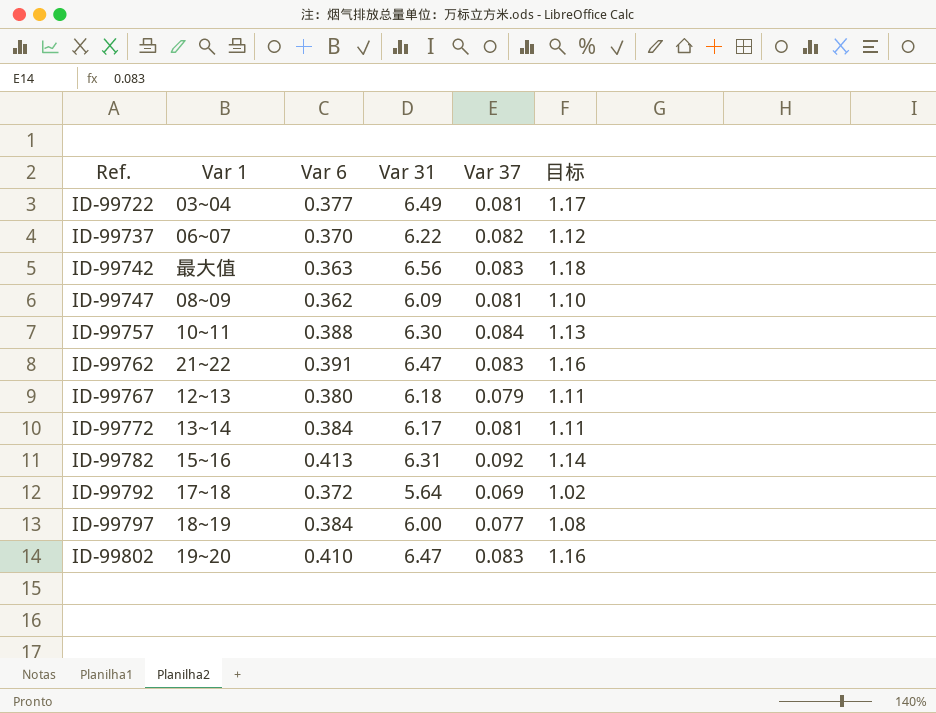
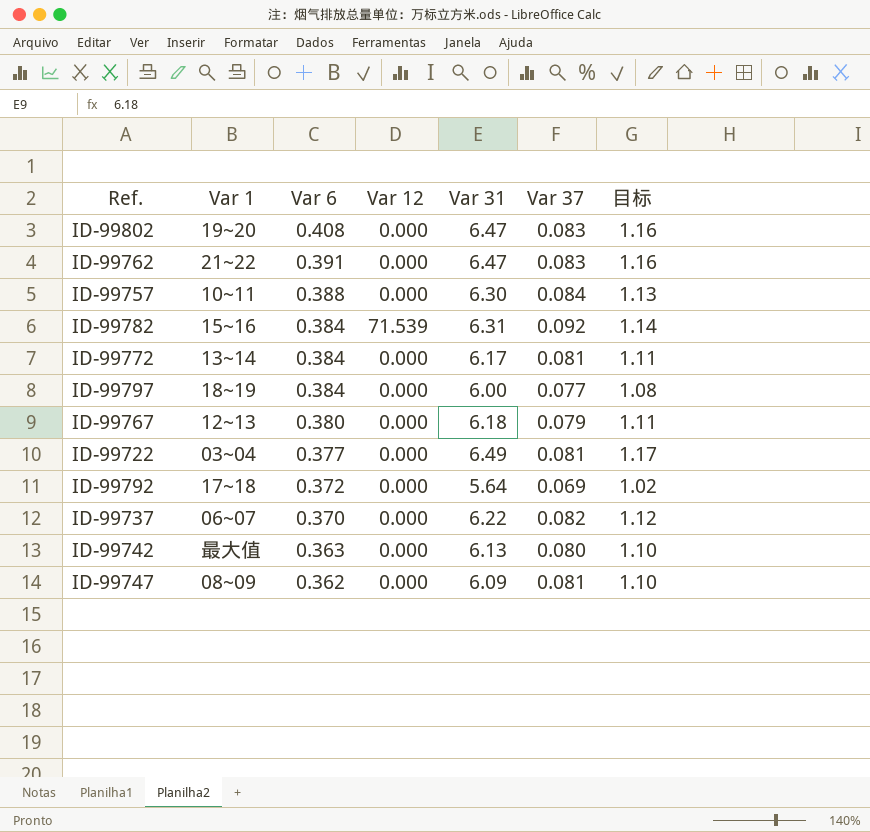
row order: Ref. ascending -> Var 6 descending
column Var 12 | position: none -> 4
ID-99802 | Var 6: 0.410 -> 0.408
ID-99782 | Var 6: 0.413 -> 0.384
ID-99742 | Var 31: 6.56 -> 6.13
ID-99742 | Var 37: 0.083 -> 0.080
ID-99742 | 目标: 1.18 -> 1.10

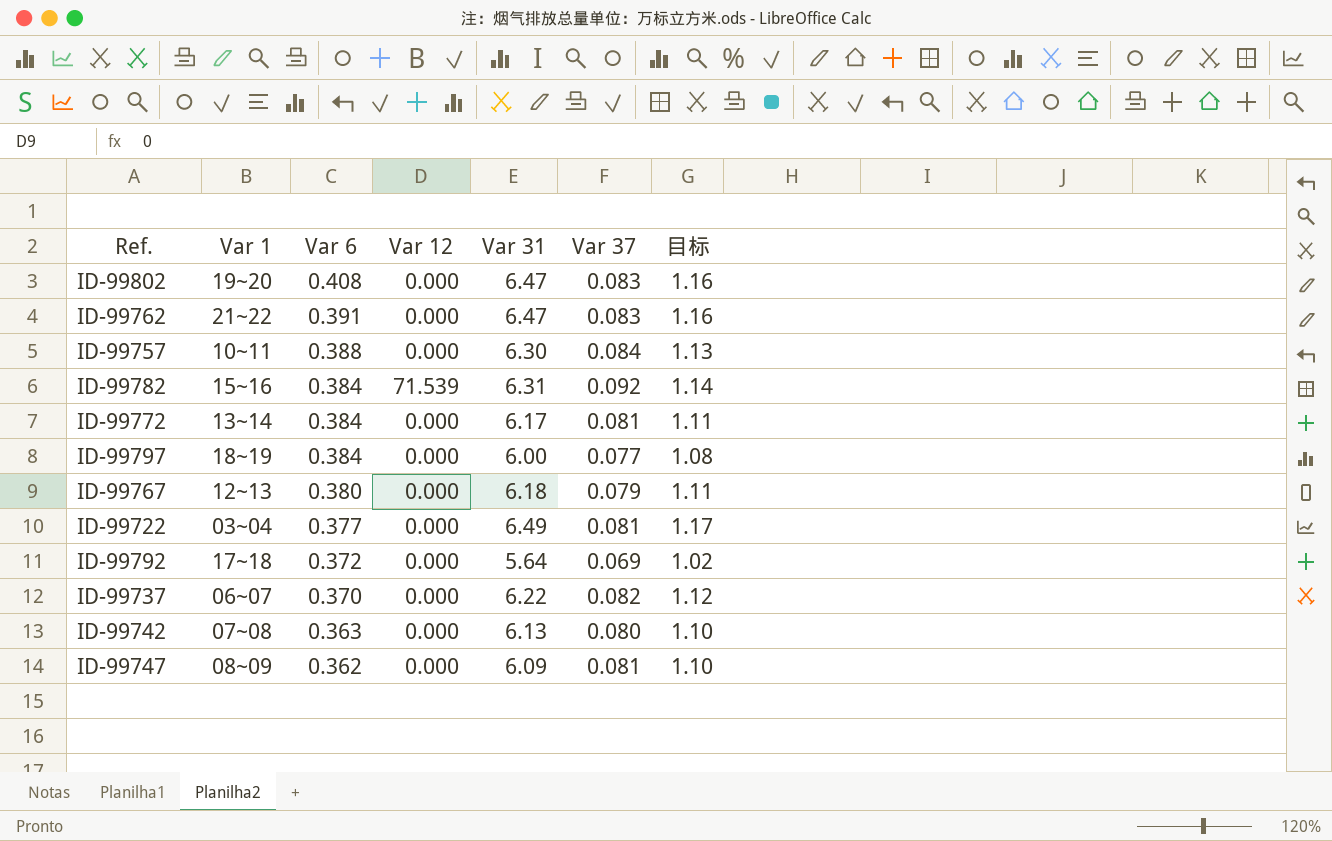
ID-99742 | Var 1: 最大值 -> 07~08

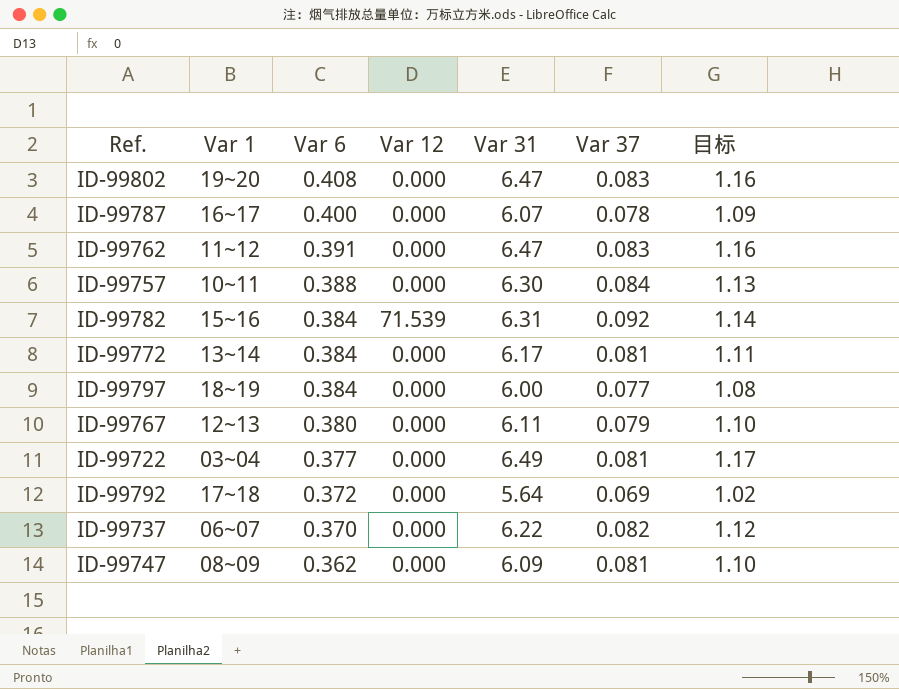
row ID-99742: 07~08 | 0.363 | 0.000 | 6.13 | 0.080 | 1.10 -> none
row ID-99787: none -> 16~17 | 0.400 | 0.000 | 6.07 | 0.078 | 1.09
ID-99762 | Var 1: 21~22 -> 11~12
ID-99767 | Var 31: 6.18 -> 6.11
ID-99767 | 目标: 1.11 -> 1.10

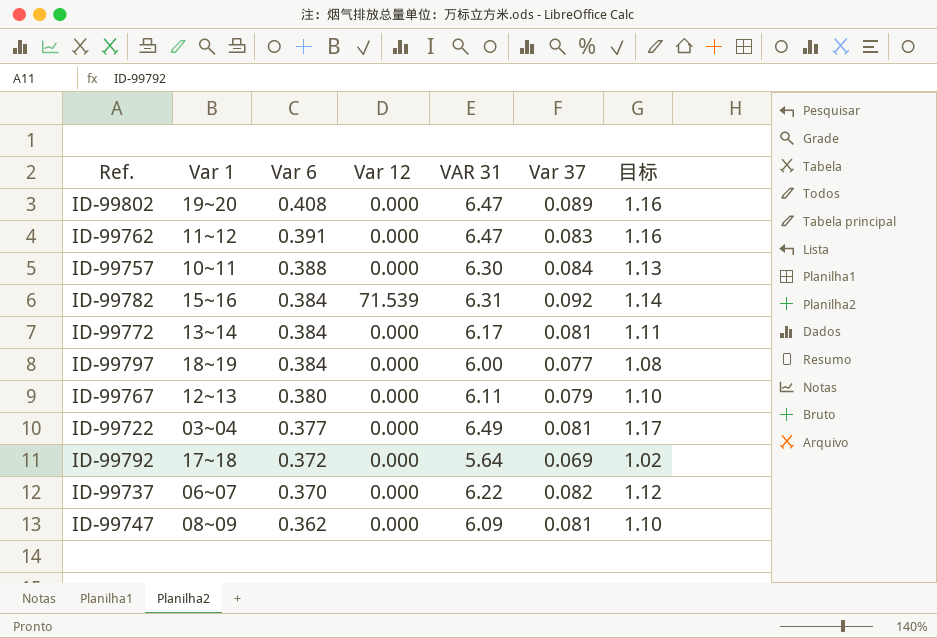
column name: Var 31 -> VAR 31
row ID-99787: 16~17 | 0.400 | 0.000 | 6.07 | 0.078 | 1.09 -> none
ID-99802 | Var 37: 0.083 -> 0.089

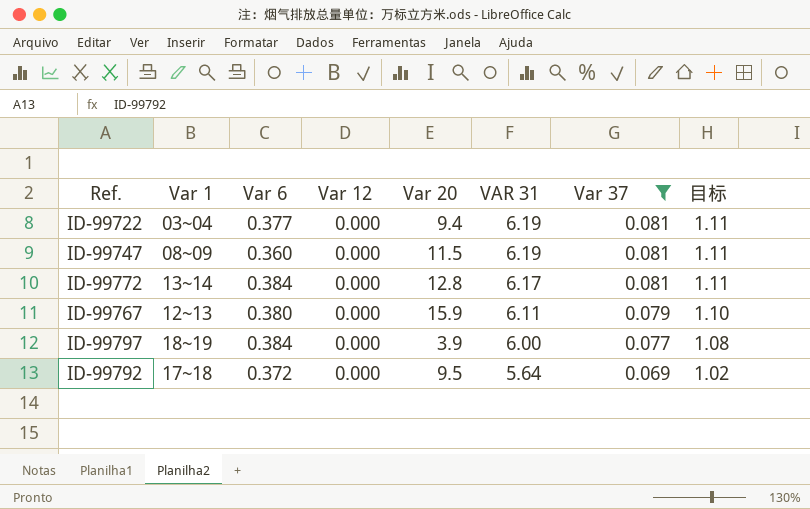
filter: none -> Var 37 <= 0.081
row order: Var 6 descending -> VAR 31 descending
column Var 20 | position: none -> 5
ID-99722 | VAR 31: 6.49 -> 6.19
ID-99722 | 目标: 1.17 -> 1.11
ID-99747 | Var 6: 0.362 -> 0.360
ID-99747 | VAR 31: 6.09 -> 6.19
ID-99747 | 目标: 1.10 -> 1.11

